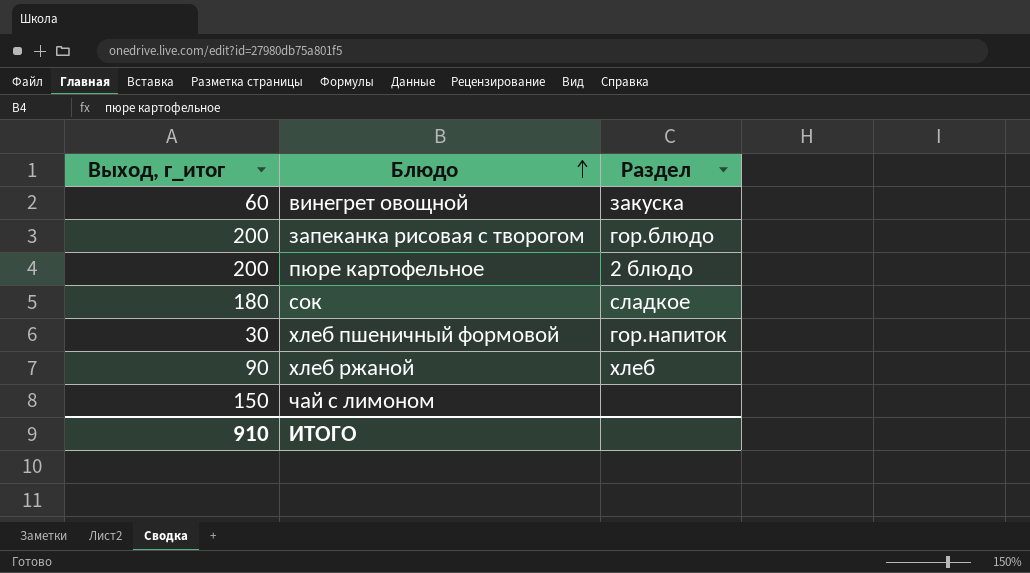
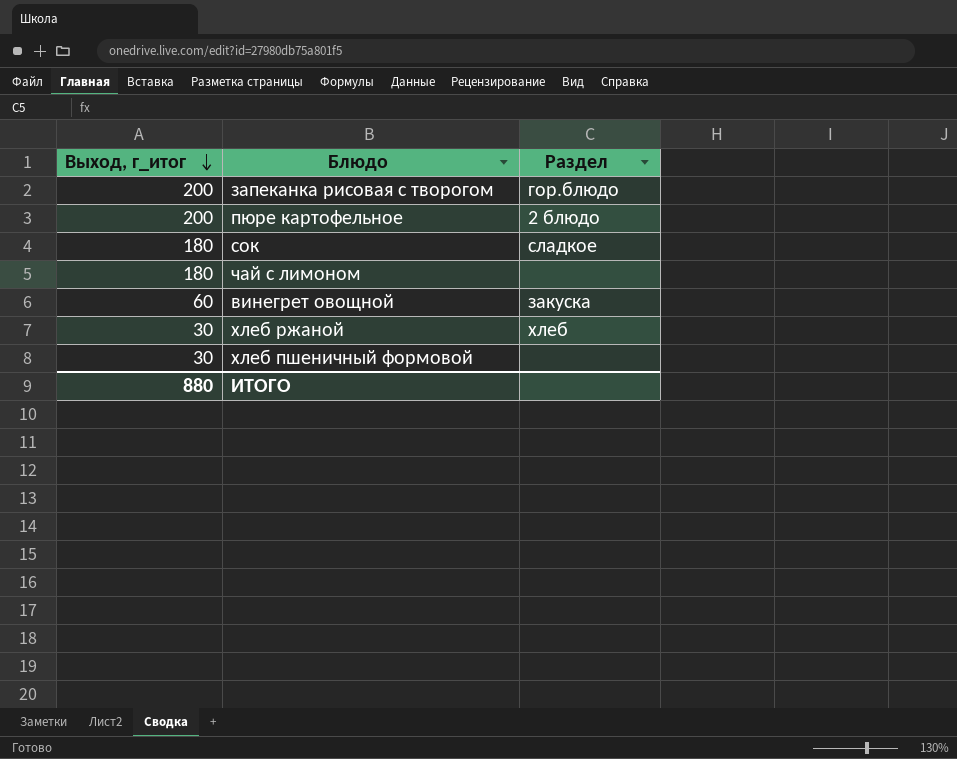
row order: Блюдо ascending -> Выход, г_итог descending
чай с лимоном | Выход, г_итог: 150 -> 180
хлеб ржаной | Выход, г_итог: 90 -> 30
хлеб пшеничный формовой | Раздел: гор.напиток -> none
ИТОГО | Выход, г_итог: 910 -> 880

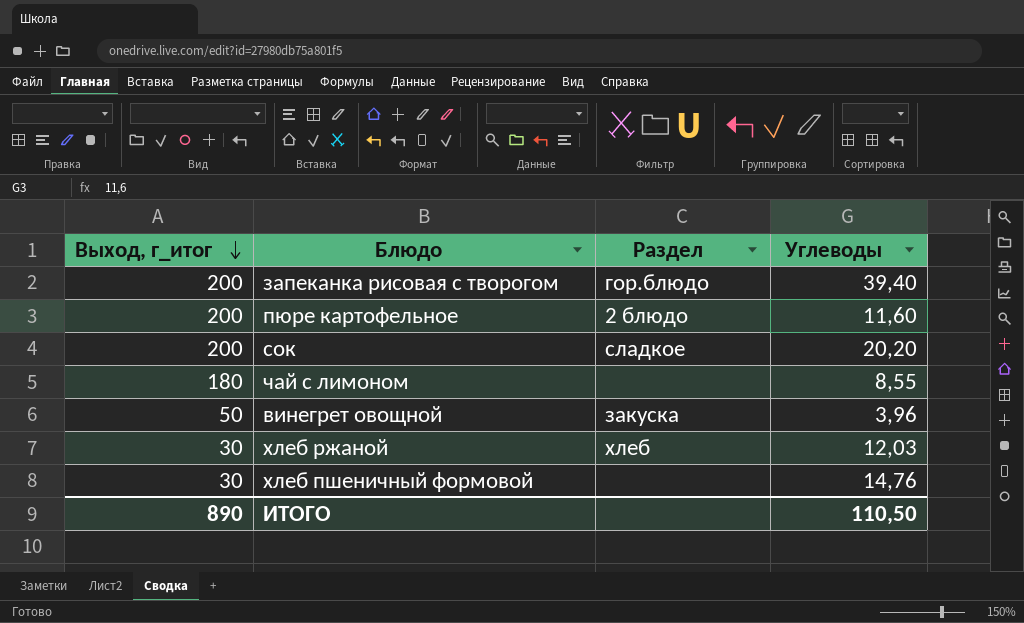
column Углеводы | position: none -> 4
сок | Выход, г_итог: 180 -> 200
винегрет овощной | Выход, г_итог: 60 -> 50
ИТОГО | Выход, г_итог: 880 -> 890

